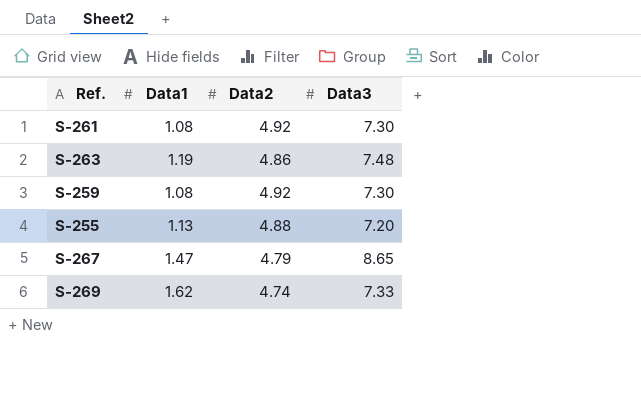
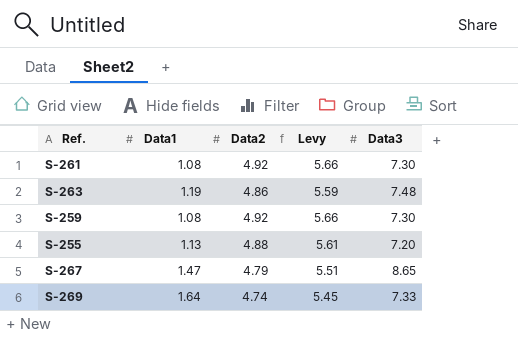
column Levy | formula: none -> [Data2] * 1.15
S-269 | Data1: 1.62 -> 1.64

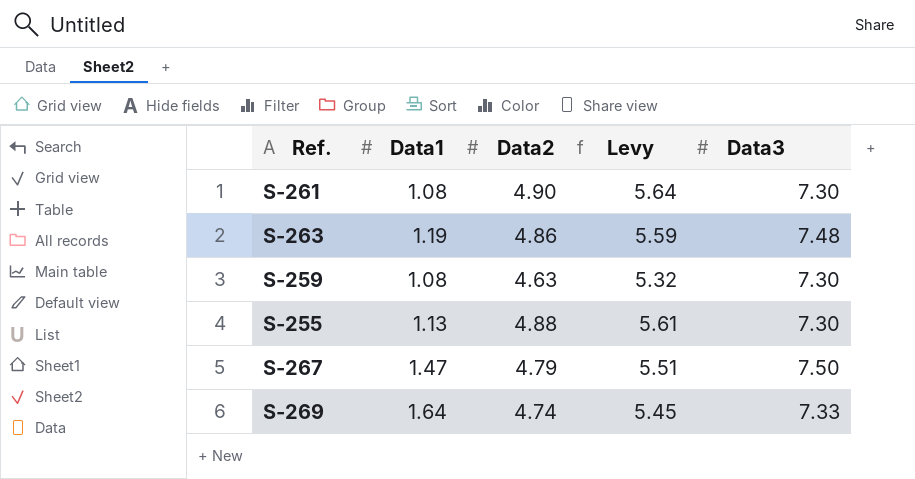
S-261 | Data2: 4.92 -> 4.90
S-261 | Levy: 5.66 -> 5.64
S-259 | Data2: 4.92 -> 4.63
S-259 | Levy: 5.66 -> 5.32
S-255 | Data3: 7.20 -> 7.30
S-267 | Data3: 8.65 -> 7.50

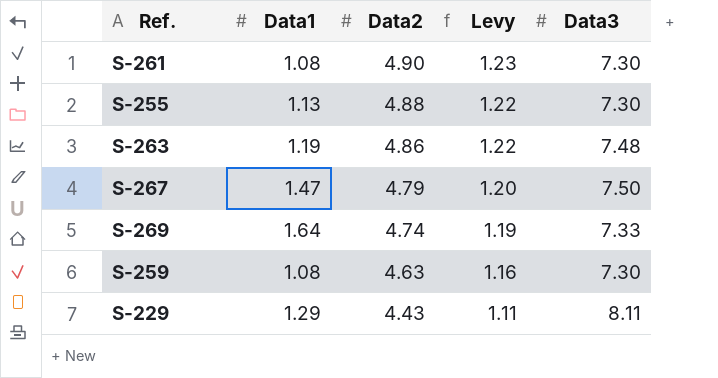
row order: none -> Data2 descending
column Levy | formula: [Data2] * 1.15 -> [Data2] * 0.25
row S-229: none -> 1.29 | 4.43 | 1.11 | 8.11

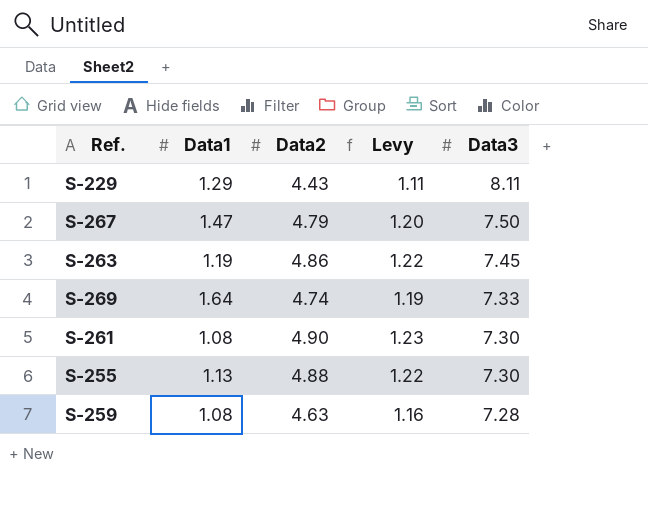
row order: Data2 descending -> Data3 descending
S-263 | Data3: 7.48 -> 7.45
S-259 | Data3: 7.30 -> 7.28

